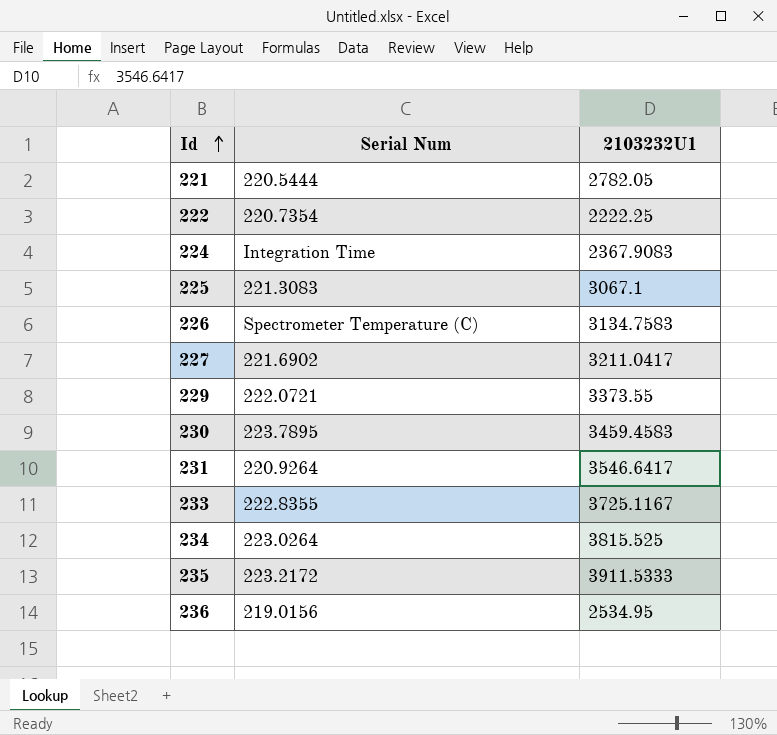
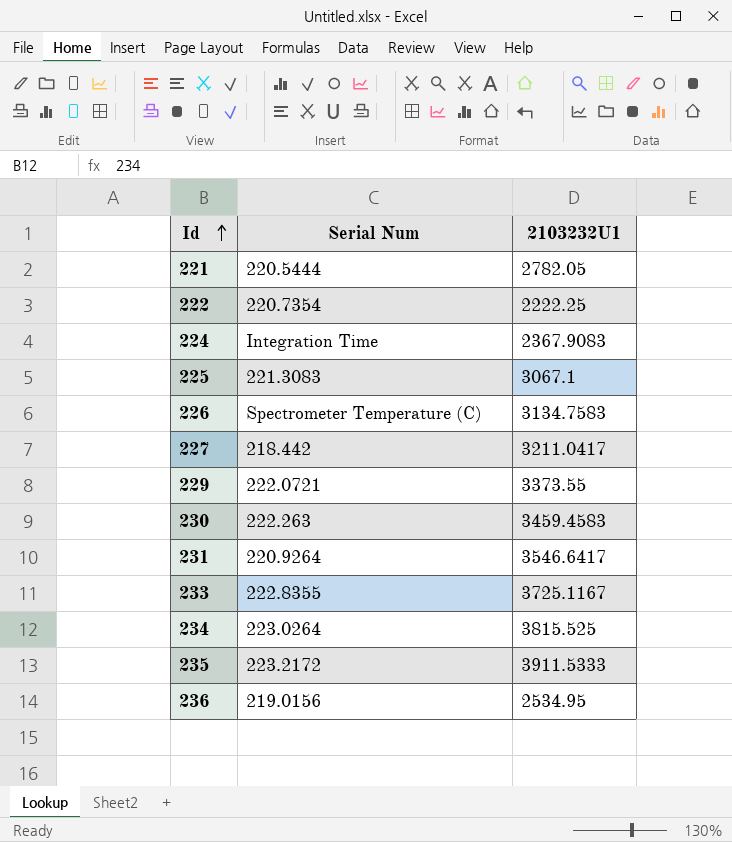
227 | Serial Num: 221.6902 -> 218.442
230 | Serial Num: 223.7895 -> 222.263

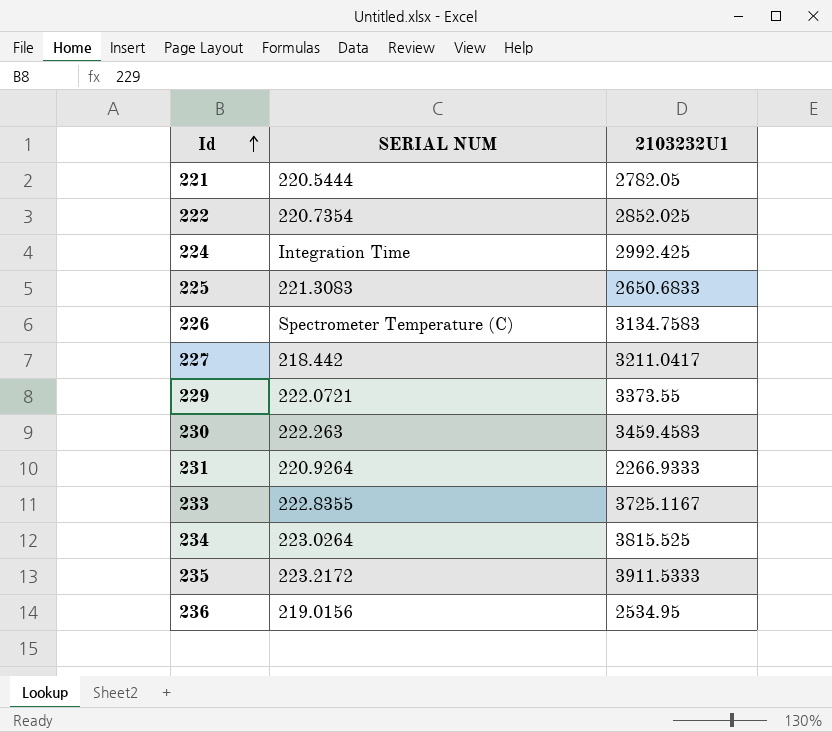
column name: Serial Num -> SERIAL NUM
222 | 2103232U1: 2222.25 -> 2852.025
224 | 2103232U1: 2367.9083 -> 2992.425
225 | 2103232U1: 3067.1 -> 2650.6833
231 | 2103232U1: 3546.6417 -> 2266.9333

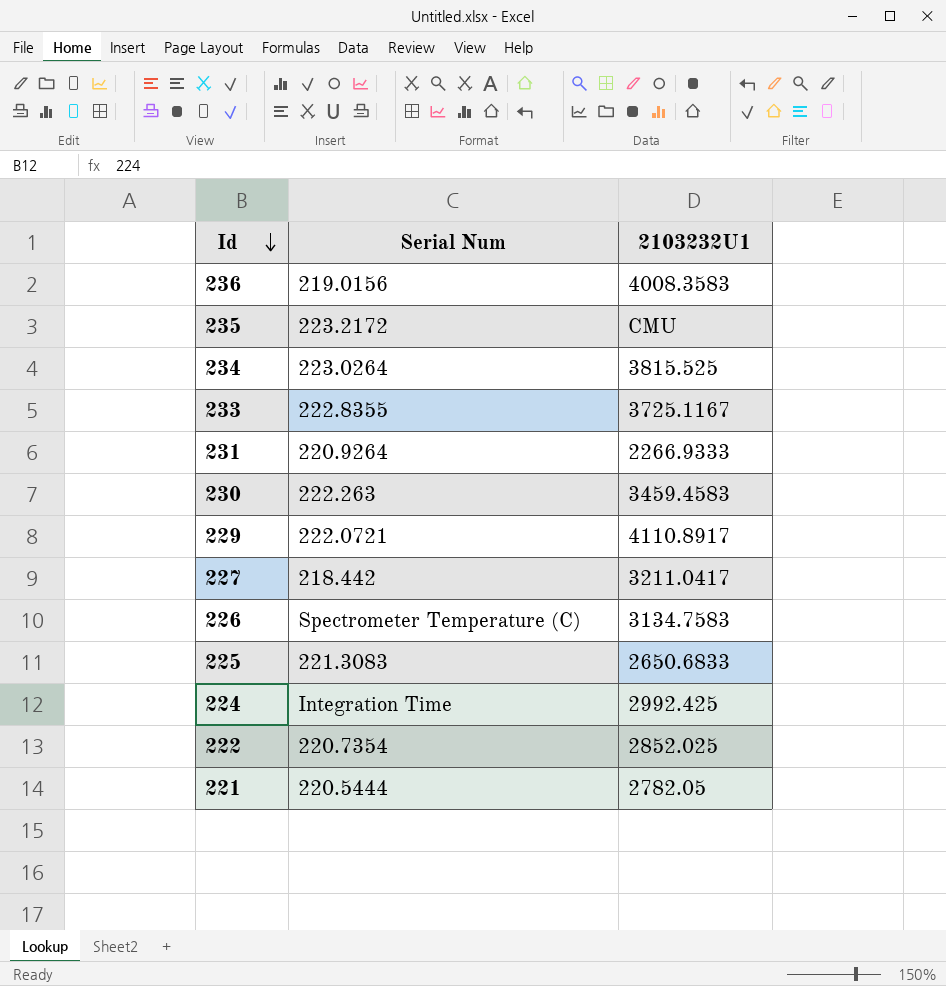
row order: Id ascending -> Id descending
column name: SERIAL NUM -> Serial Num
236 | 2103232U1: 2534.95 -> 4008.3583
235 | 2103232U1: 3911.5333 -> CMU
229 | 2103232U1: 3373.55 -> 4110.8917

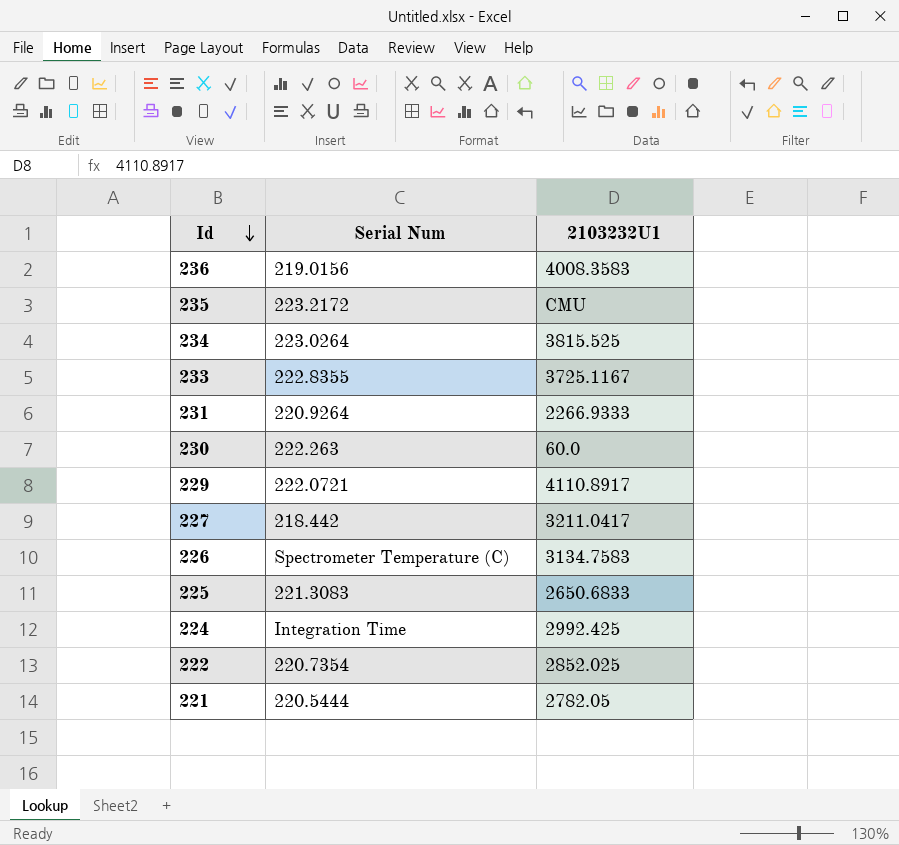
230 | 2103232U1: 3459.4583 -> 60.0

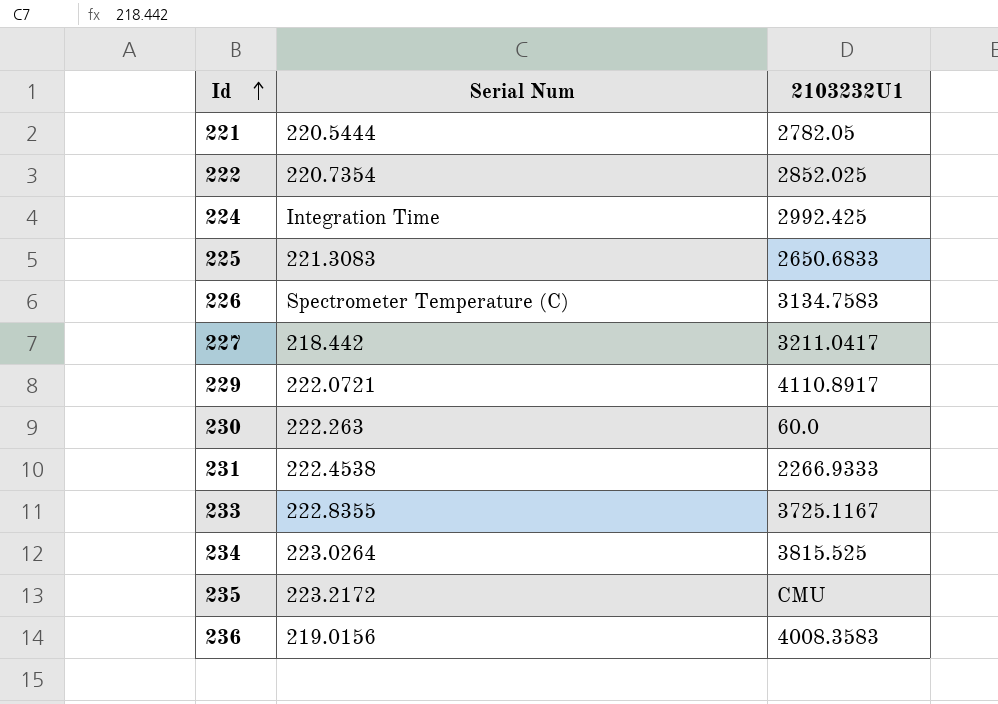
row order: Id descending -> Id ascending
231 | Serial Num: 220.9264 -> 222.4538

